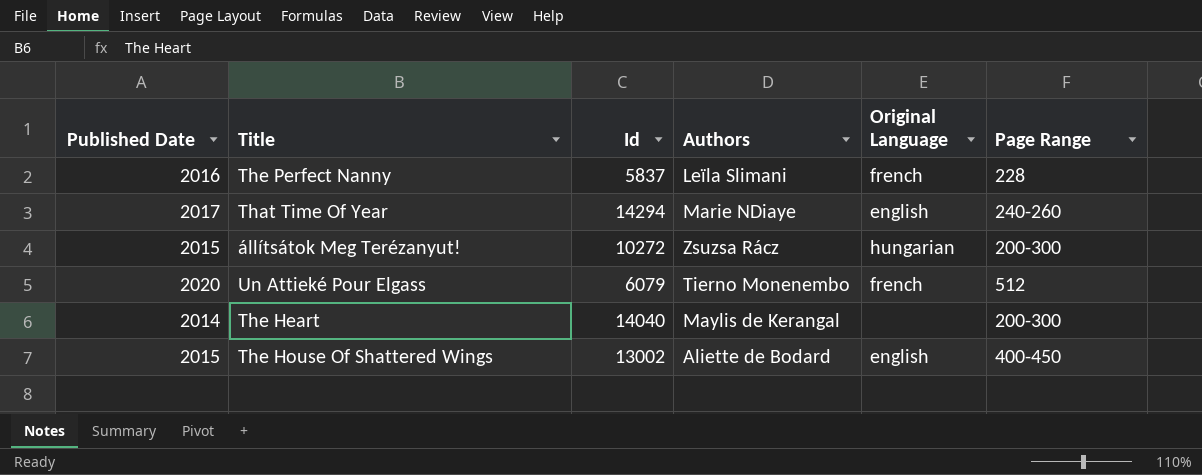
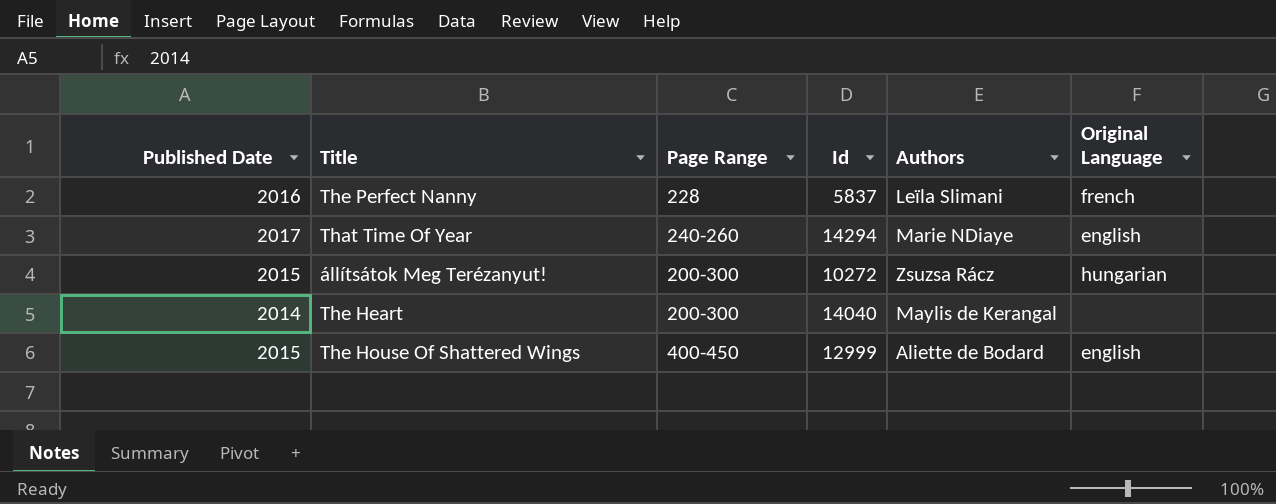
column Page Range | position: 6 -> 3
row Un Attieké Pour Elgass: 2020 | 6079 | Tierno Monenembo | french | 512 -> none
The House Of Shattered Wings | Id: 13002 -> 12999

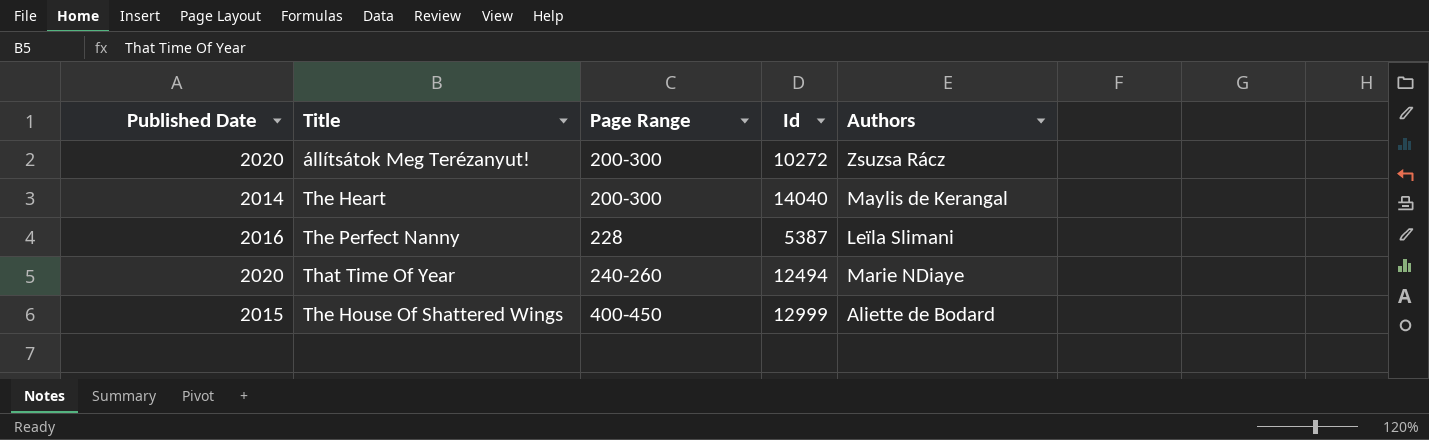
row order: none -> Page Range ascending
column Original Language | position: 6 -> none
állítsátok Meg Terézanyut! | Published Date: 2015 -> 2020
The Perfect Nanny | Id: 5837 -> 5387
That Time Of Year | Published Date: 2017 -> 2020
That Time Of Year | Id: 14294 -> 12494

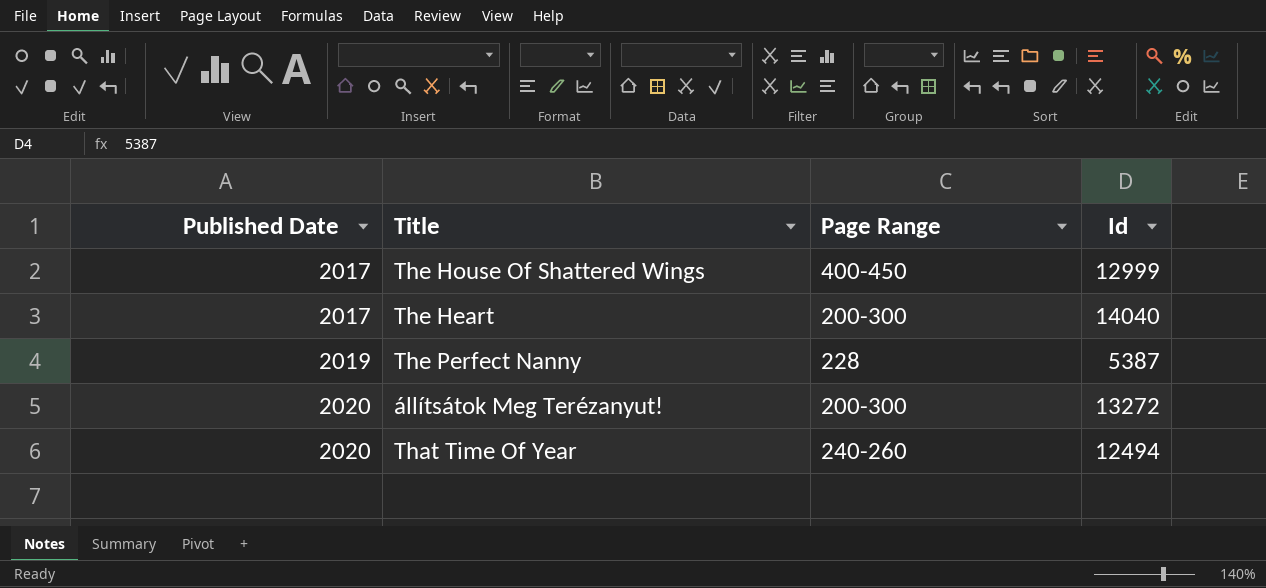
row order: Page Range ascending -> Published Date ascending
column Authors | position: 5 -> none
The House Of Shattered Wings | Published Date: 2015 -> 2017
The Heart | Published Date: 2014 -> 2017
The Perfect Nanny | Published Date: 2016 -> 2019
állítsátok Meg Terézanyut! | Id: 10272 -> 13272

